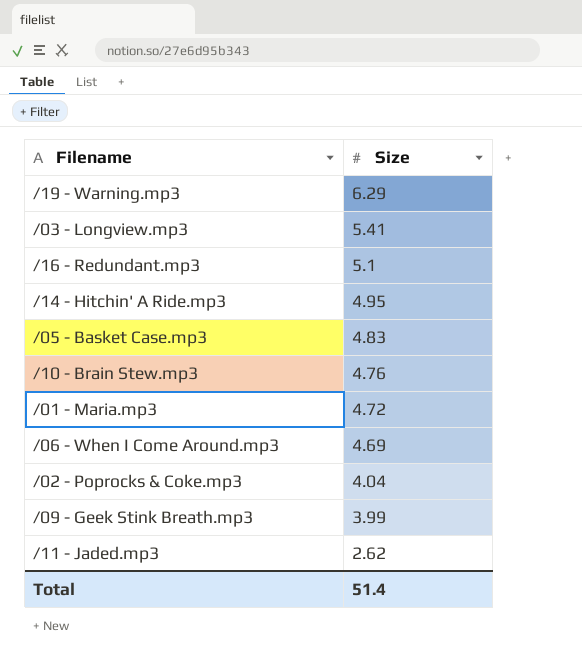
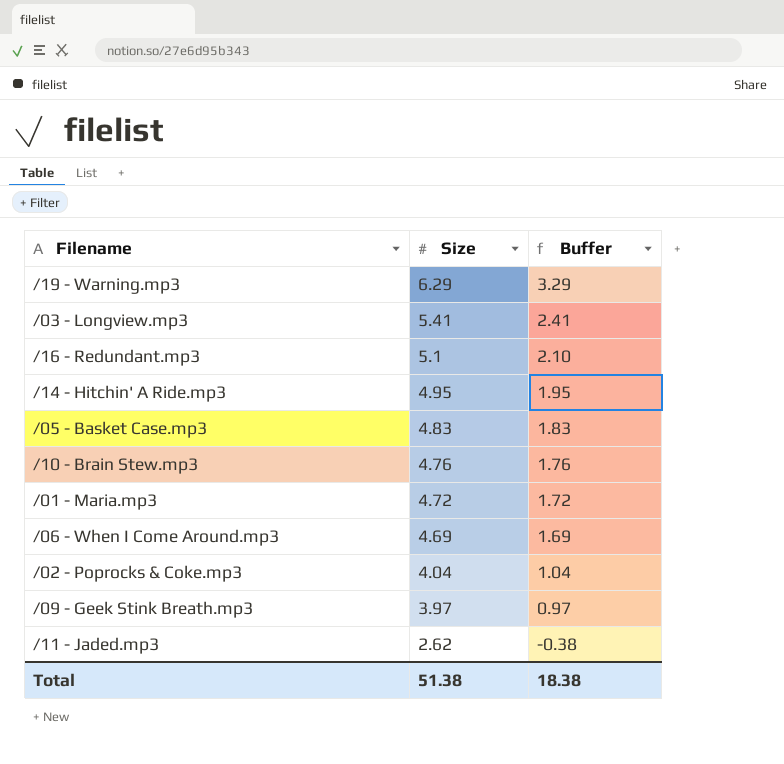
column Buffer | formula: none -> [Size] - 3
/09 - Geek Stink Breath.mp3 | Size: 3.99 -> 3.97
Total | Size: 51.4 -> 51.38

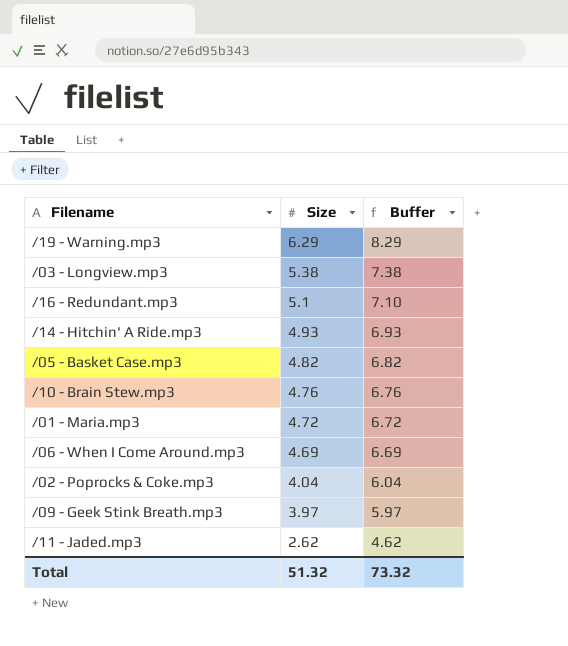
column Buffer | formula: [Size] - 3 -> [Size] + 2
/03 - Longview.mp3 | Size: 5.41 -> 5.38
/14 - Hitchin' A Ride.mp3 | Size: 4.95 -> 4.93
/05 - Basket Case.mp3 | Size: 4.83 -> 4.82
Total | Size: 51.38 -> 51.32
Total | Buffer: 18.38 -> 73.32

